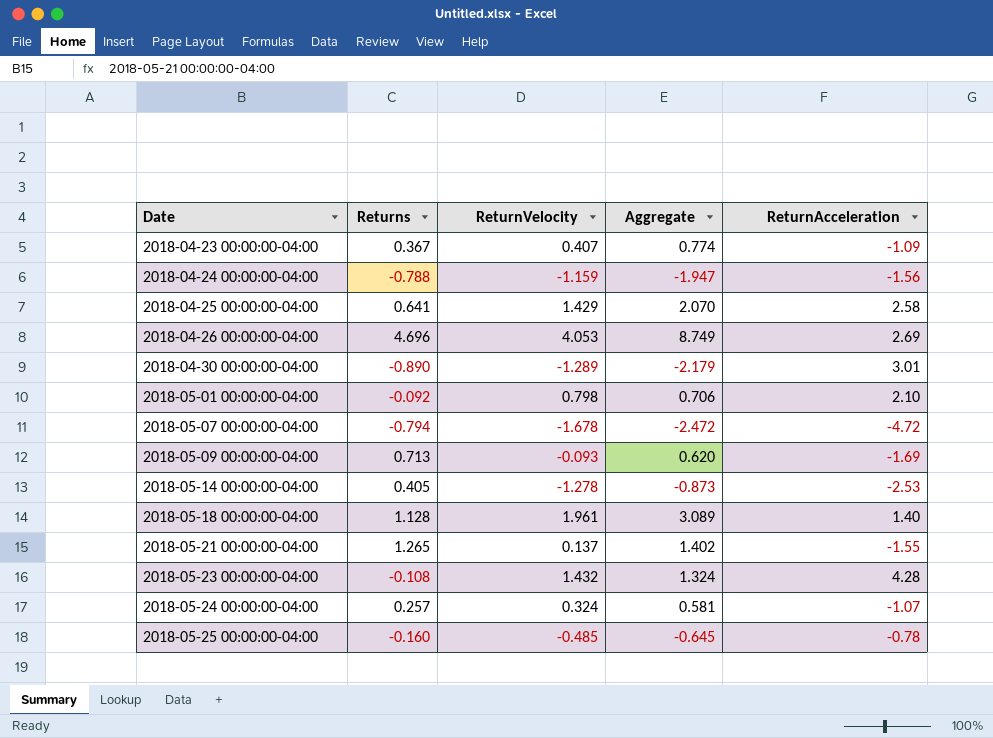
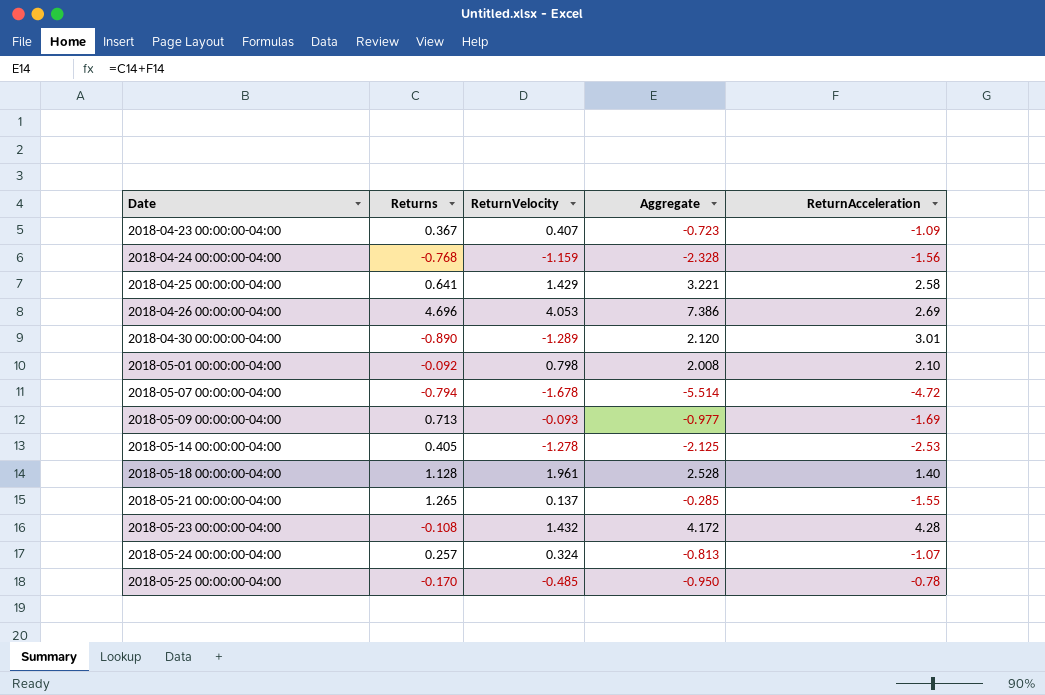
column Aggregate | formula: [Returns] + [ReturnVelocity] -> [Returns] + [ReturnAcceleration]
2018-04-24 00:00:00-04:00 | Returns: -0.788 -> -0.768
2018-05-25 00:00:00-04:00 | Returns: -0.160 -> -0.170

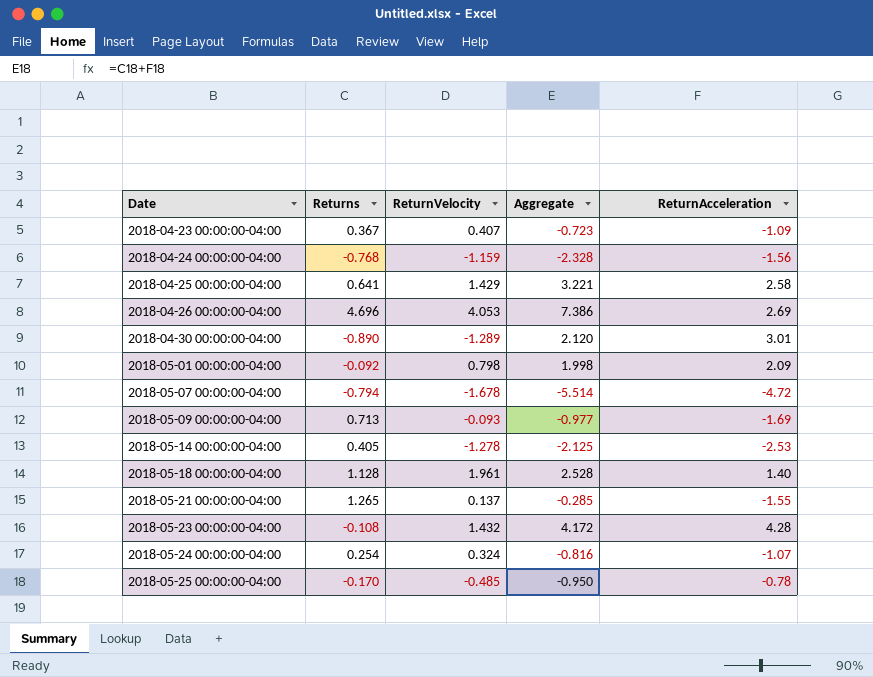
2018-05-01 00:00:00-04:00 | Aggregate: 2.008 -> 1.998
2018-05-01 00:00:00-04:00 | ReturnAcceleration: 2.10 -> 2.09
2018-05-24 00:00:00-04:00 | Returns: 0.257 -> 0.254
2018-05-24 00:00:00-04:00 | Aggregate: -0.813 -> -0.816

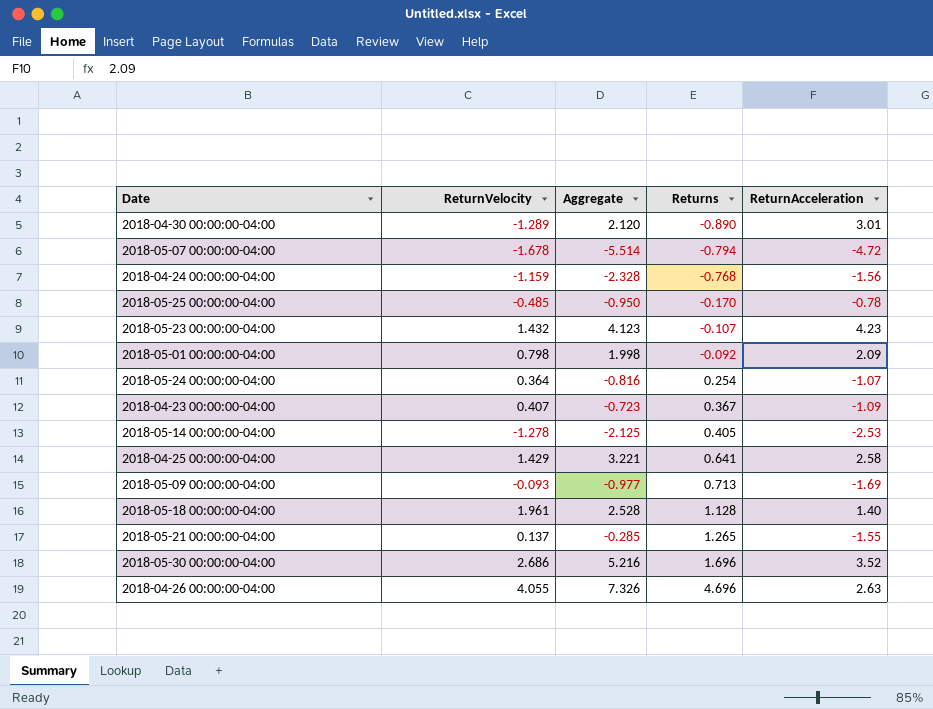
row order: Date ascending -> Returns ascending
column Returns | position: 2 -> 4
2018-05-23 00:00:00-04:00 | Aggregate: 4.172 -> 4.123
2018-05-23 00:00:00-04:00 | Returns: -0.108 -> -0.107
2018-05-23 00:00:00-04:00 | ReturnAcceleration: 4.28 -> 4.23
2018-05-24 00:00:00-04:00 | ReturnVelocity: 0.324 -> 0.364
row 2018-05-30 00:00:00-04:00: none -> 2.686 | 5.216 | 1.696 | 3.52
2018-04-26 00:00:00-04:00 | ReturnVelocity: 4.053 -> 4.055
2018-04-26 00:00:00-04:00 | Aggregate: 7.386 -> 7.326
2018-04-26 00:00:00-04:00 | ReturnAcceleration: 2.69 -> 2.63

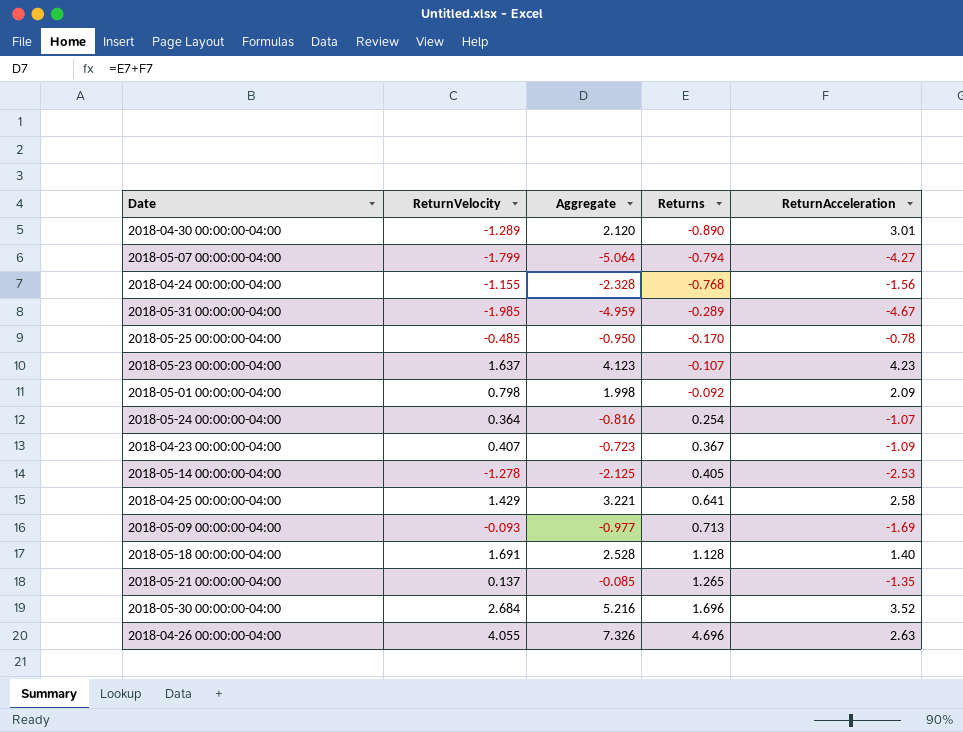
2018-05-07 00:00:00-04:00 | ReturnVelocity: -1.678 -> -1.799
2018-05-07 00:00:00-04:00 | Aggregate: -5.514 -> -5.064
2018-05-07 00:00:00-04:00 | ReturnAcceleration: -4.72 -> -4.27
2018-04-24 00:00:00-04:00 | ReturnVelocity: -1.159 -> -1.155
row 2018-05-31 00:00:00-04:00: none -> -1.985 | -4.959 | -0.289 | -4.67
2018-05-23 00:00:00-04:00 | ReturnVelocity: 1.432 -> 1.637
2018-05-18 00:00:00-04:00 | ReturnVelocity: 1.961 -> 1.691
2018-05-21 00:00:00-04:00 | Aggregate: -0.285 -> -0.085
2018-05-21 00:00:00-04:00 | ReturnAcceleration: -1.55 -> -1.35
2018-05-30 00:00:00-04:00 | ReturnVelocity: 2.686 -> 2.684

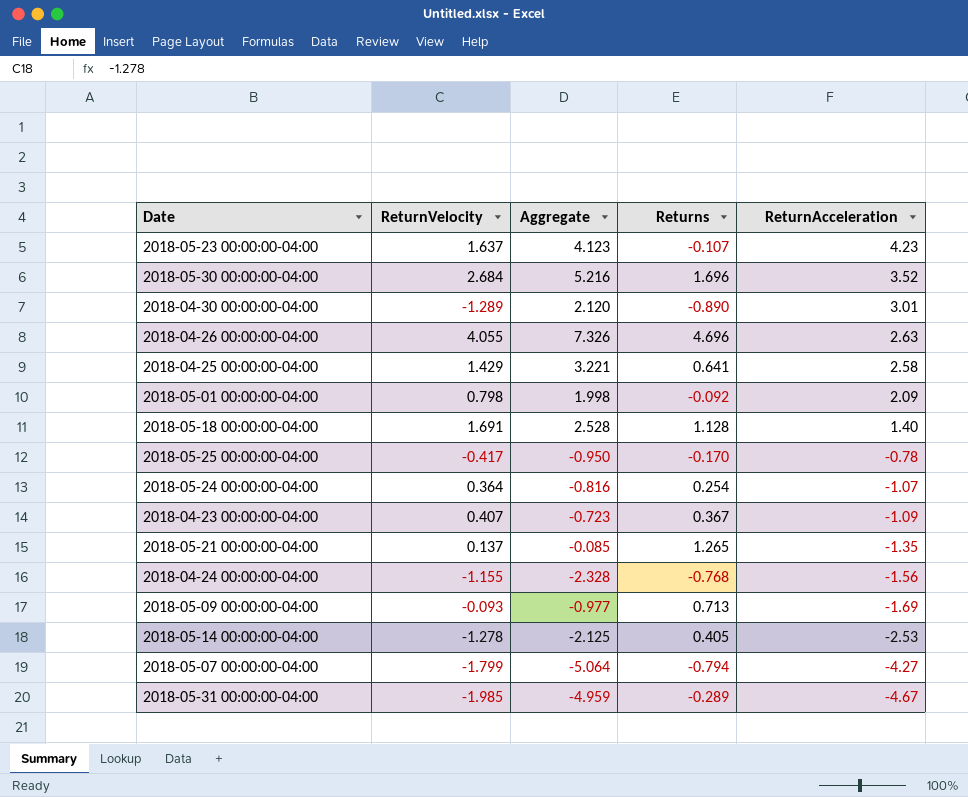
row order: Returns ascending -> ReturnAcceleration descending
2018-05-25 00:00:00-04:00 | ReturnVelocity: -0.485 -> -0.417

